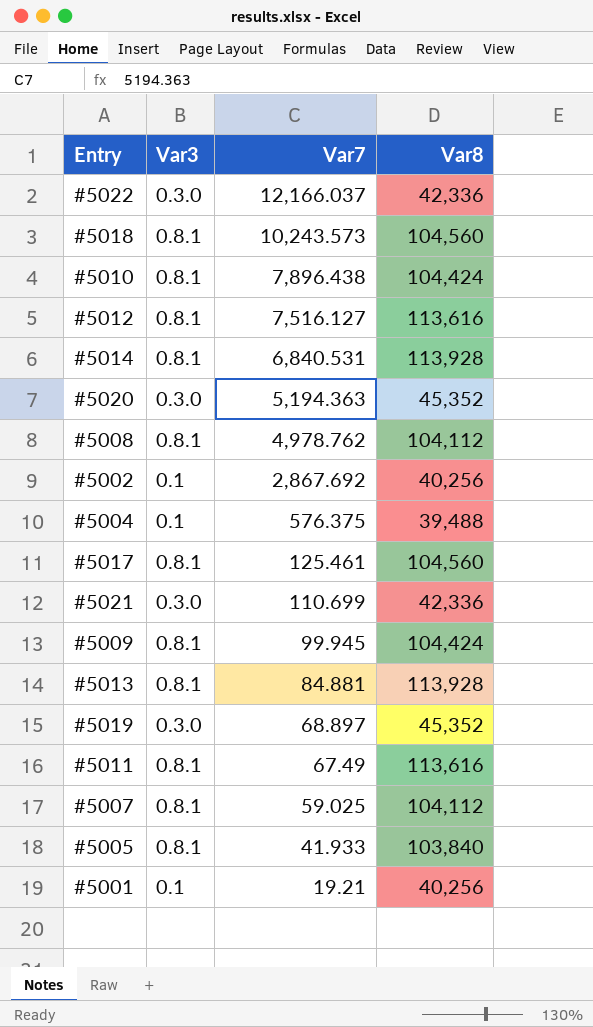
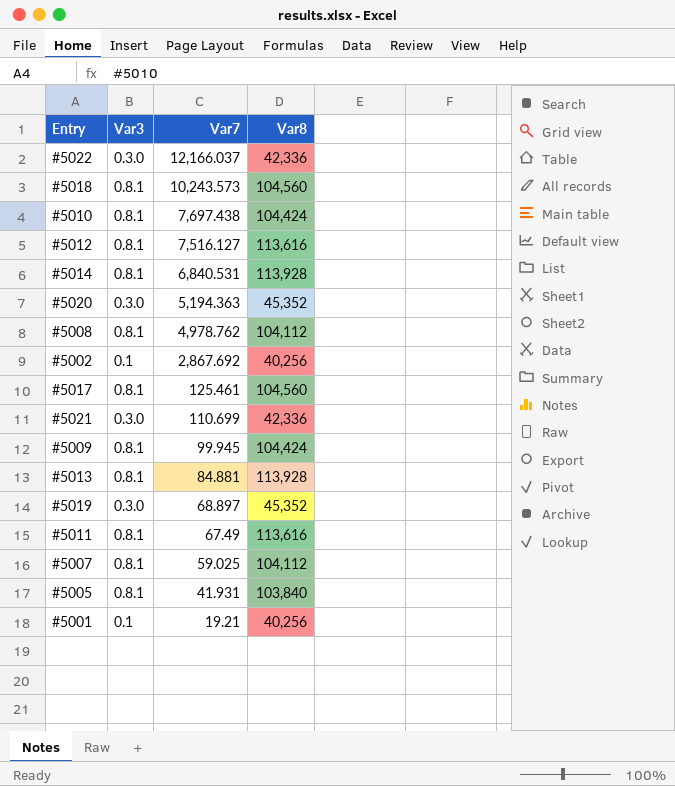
row #5004: 0.1 | 576.375 | 39,488 -> none
#5010 | Var7: 7,896.438 -> 7,697.438
#5005 | Var7: 41.933 -> 41.931

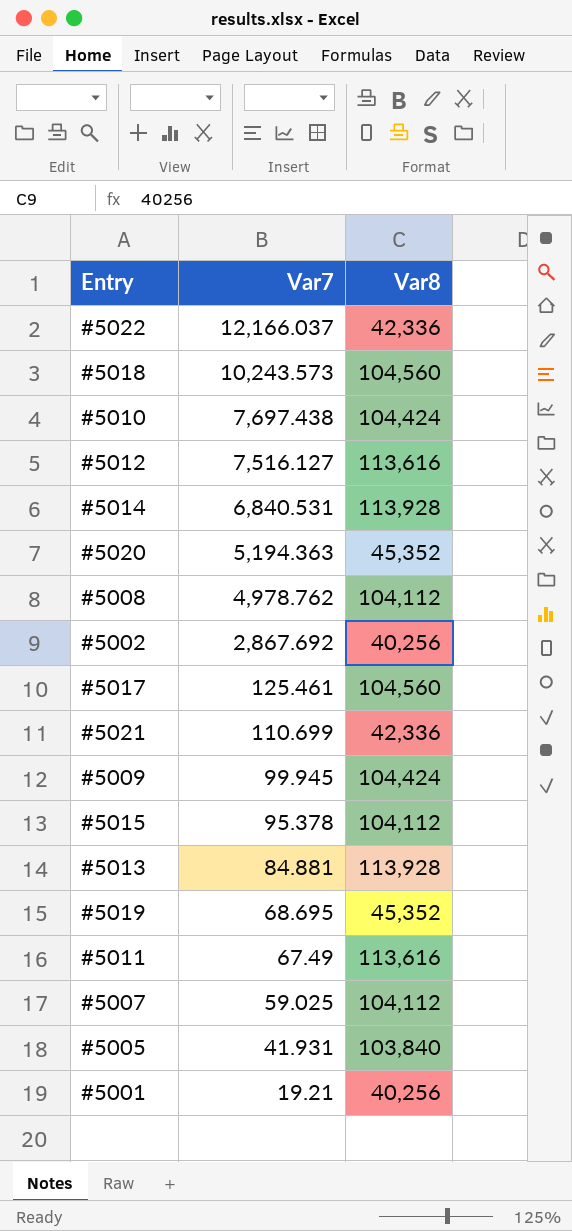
column Var3 | position: 2 -> none
row #5015: none -> 95.378 | 104,112
#5019 | Var7: 68.897 -> 68.695

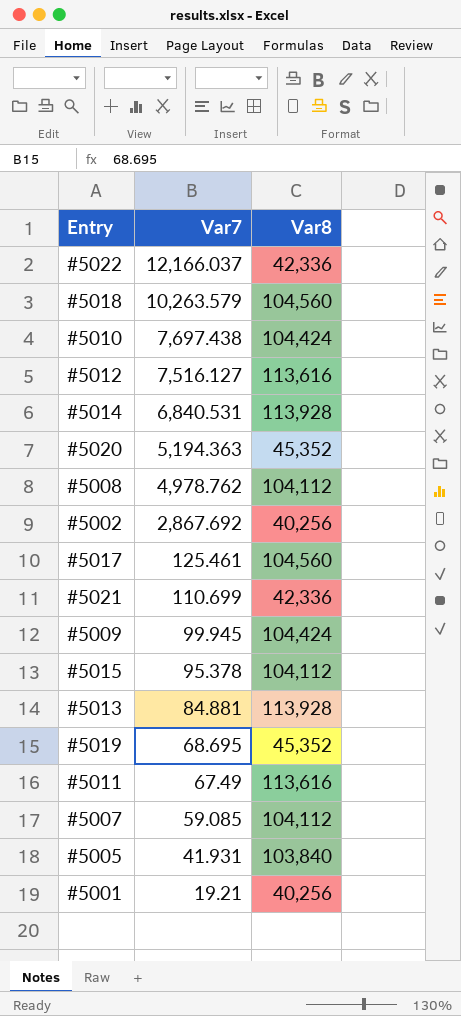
#5018 | Var7: 10,243.573 -> 10,263.579
#5007 | Var7: 59.025 -> 59.085

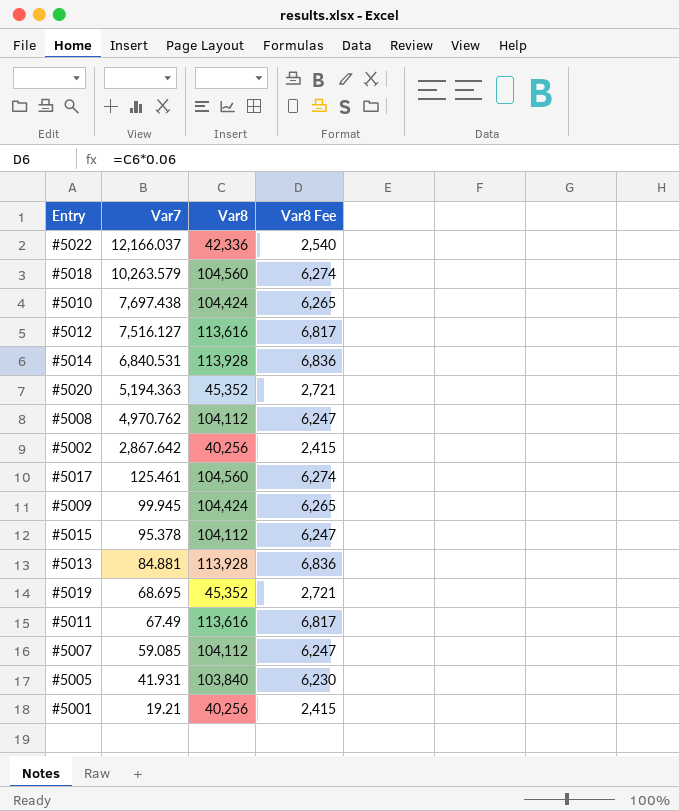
column Var8 Fee | formula: none -> [Var8] * 0.06
row #5021: 110.699 | 42,336 -> none
#5008 | Var7: 4,978.762 -> 4,970.762
#5002 | Var7: 2,867.692 -> 2,867.642

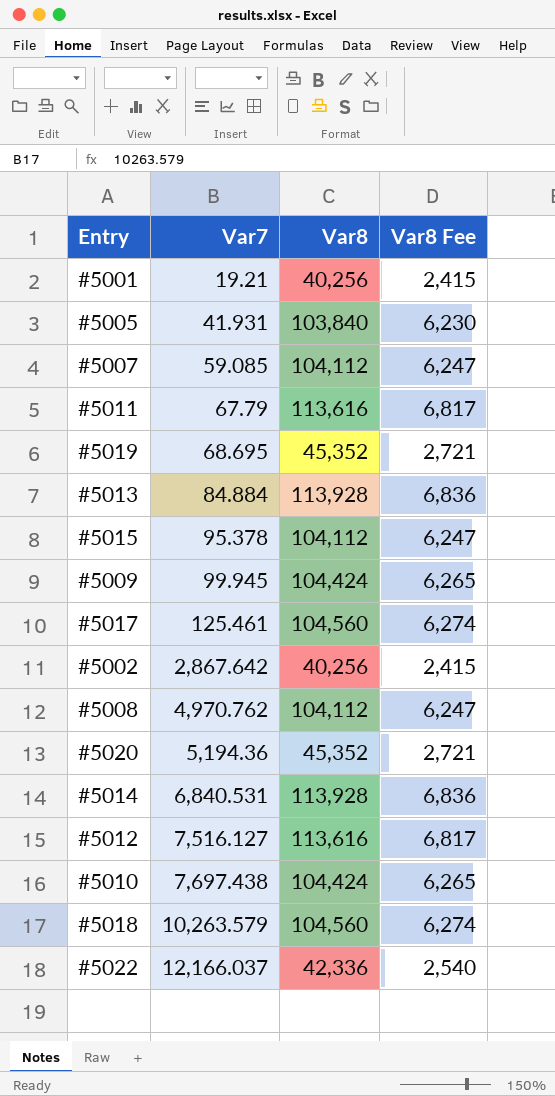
row order: Var7 descending -> Var7 ascending
#5011 | Var7: 67.49 -> 67.79
#5013 | Var7: 84.881 -> 84.884
#5020 | Var7: 5,194.363 -> 5,194.36

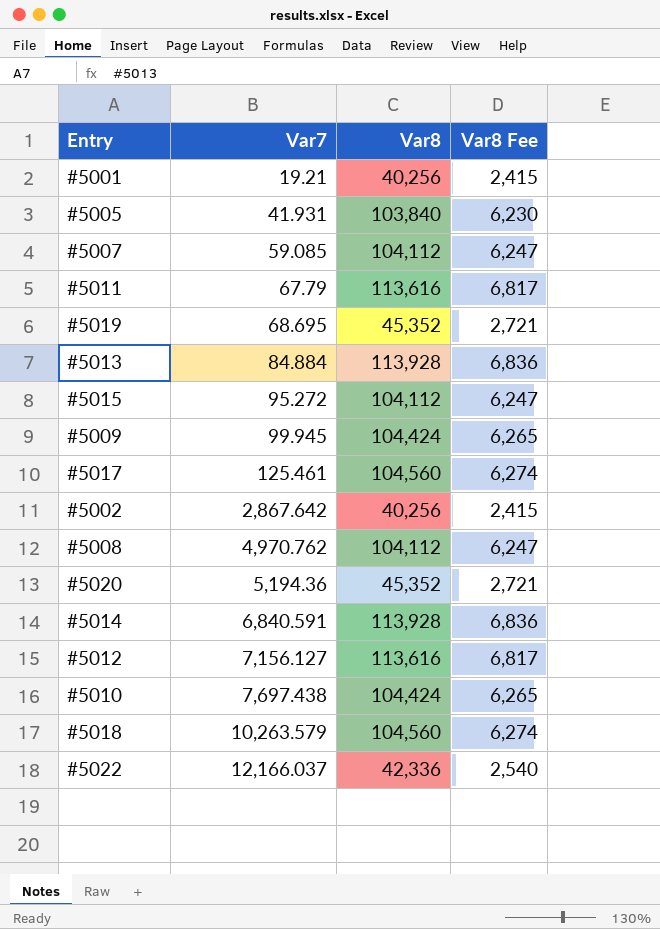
#5015 | Var7: 95.378 -> 95.272
#5014 | Var7: 6,840.531 -> 6,840.591
#5012 | Var7: 7,516.127 -> 7,156.127

